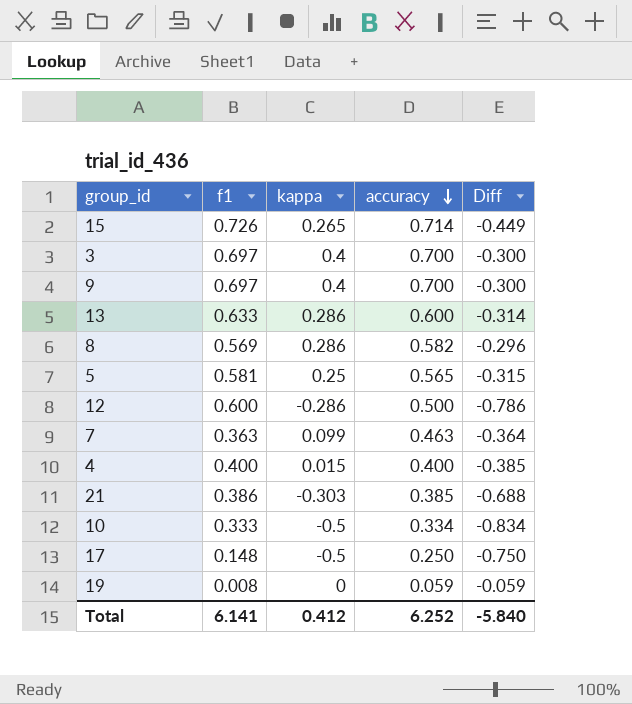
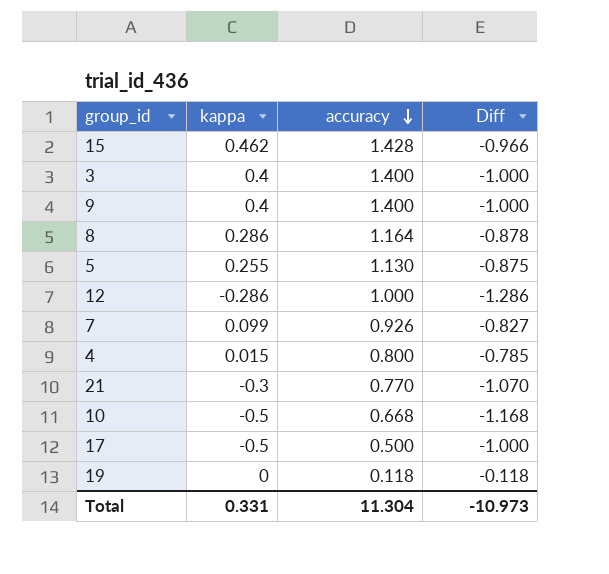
column f1 | position: 2 -> none
row 13: 0.633 | 0.286 | 0.600 | -0.314 -> none
15 | kappa: 0.265 -> 0.462
15 | accuracy: 0.714 -> 1.428
15 | Diff: -0.449 -> -0.966
3 | accuracy: 0.700 -> 1.400
3 | Diff: -0.300 -> -1.000
9 | accuracy: 0.700 -> 1.400
9 | Diff: -0.300 -> -1.000
8 | accuracy: 0.582 -> 1.164
8 | Diff: -0.296 -> -0.878
5 | kappa: 0.25 -> 0.255
5 | accuracy: 0.565 -> 1.130
5 | Diff: -0.315 -> -0.875
12 | accuracy: 0.500 -> 1.000
12 | Diff: -0.786 -> -1.286
7 | accuracy: 0.463 -> 0.926
7 | Diff: -0.364 -> -0.827
4 | accuracy: 0.400 -> 0.800
4 | Diff: -0.385 -> -0.785
21 | kappa: -0.303 -> -0.3
21 | accuracy: 0.385 -> 0.770
21 | Diff: -0.688 -> -1.070
10 | accuracy: 0.334 -> 0.668
10 | Diff: -0.834 -> -1.168
17 | accuracy: 0.250 -> 0.500
17 | Diff: -0.750 -> -1.000
19 | accuracy: 0.059 -> 0.118
19 | Diff: -0.059 -> -0.118
Total | kappa: 0.412 -> 0.331
Total | accuracy: 6.252 -> 11.304
Total | Diff: -5.840 -> -10.973

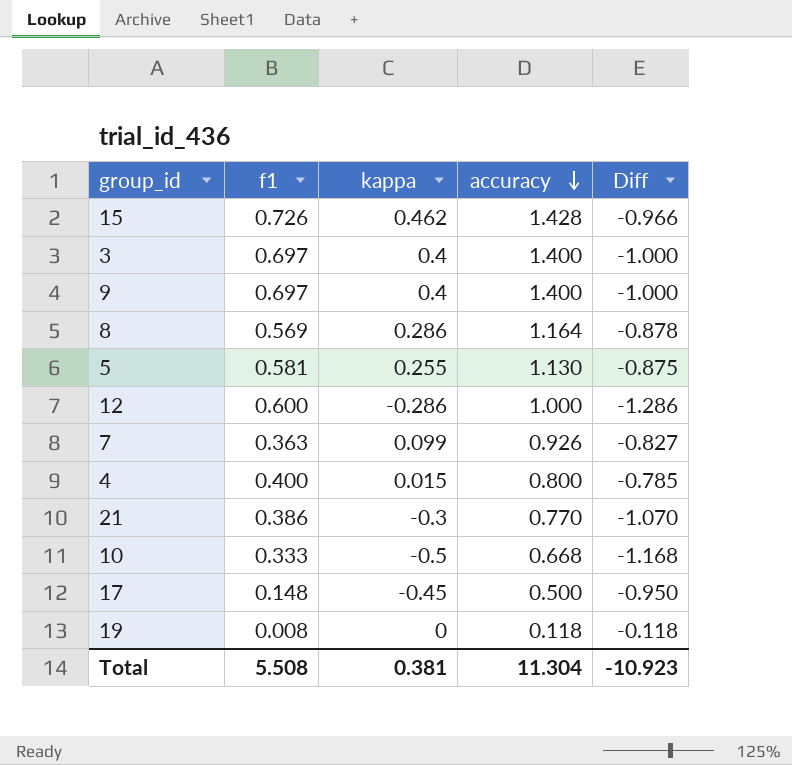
column f1 | position: none -> 2
17 | kappa: -0.5 -> -0.45
17 | Diff: -1.000 -> -0.950
Total | kappa: 0.331 -> 0.381
Total | Diff: -10.973 -> -10.923

